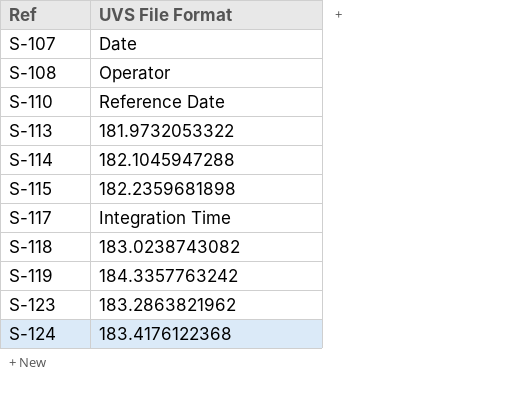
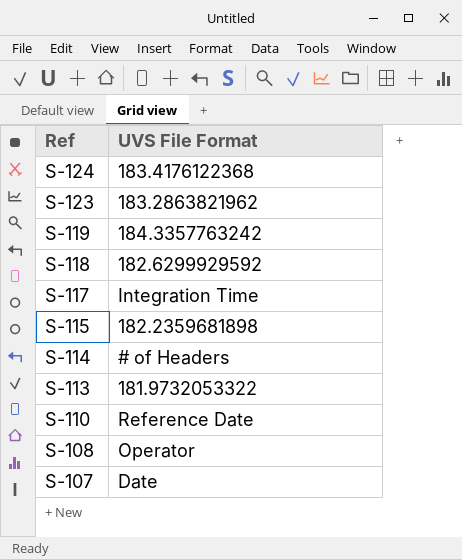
row order: Ref ascending -> Ref descending
S-118 | UVS File Format: 183.0238743082 -> 182.6299929592
S-114 | UVS File Format: 182.1045947288 -> # of Headers

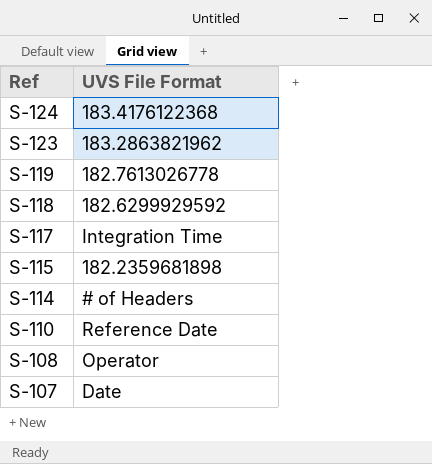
row S-113: 181.9732053322 -> none
S-119 | UVS File Format: 184.3357763242 -> 182.7613026778

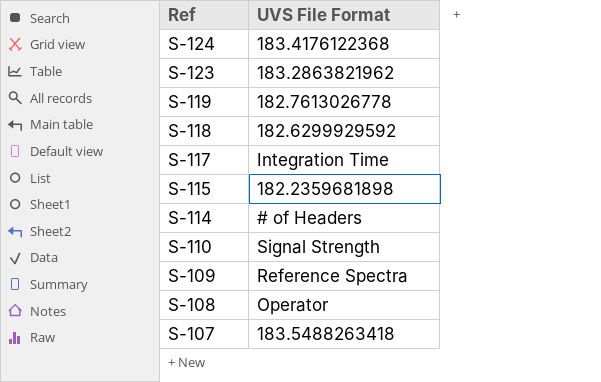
S-110 | UVS File Format: Reference Date -> Signal Strength
row S-109: none -> Reference Spectra
S-107 | UVS File Format: Date -> 183.5488263418

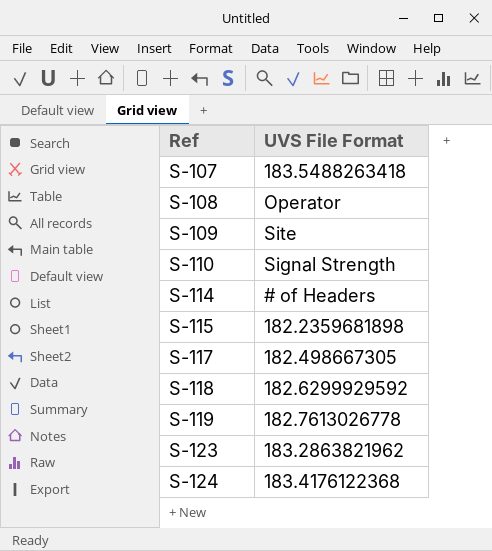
row order: Ref descending -> Ref ascending
S-109 | UVS File Format: Reference Spectra -> Site
S-117 | UVS File Format: Integration Time -> 182.498667305

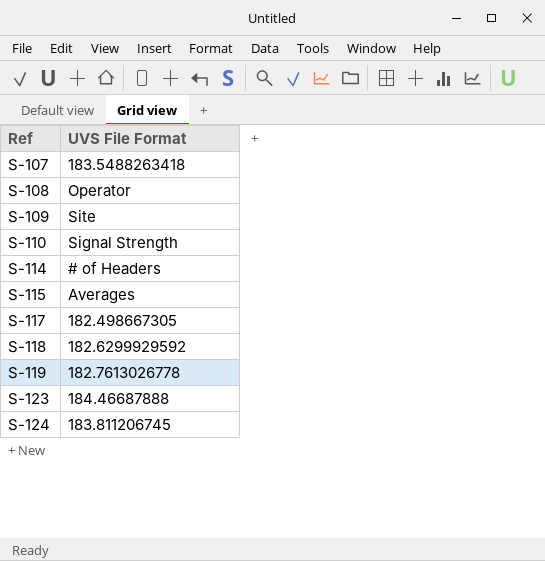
S-115 | UVS File Format: 182.2359681898 -> Averages
S-123 | UVS File Format: 183.2863821962 -> 184.46687888
S-124 | UVS File Format: 183.4176122368 -> 183.811206745

